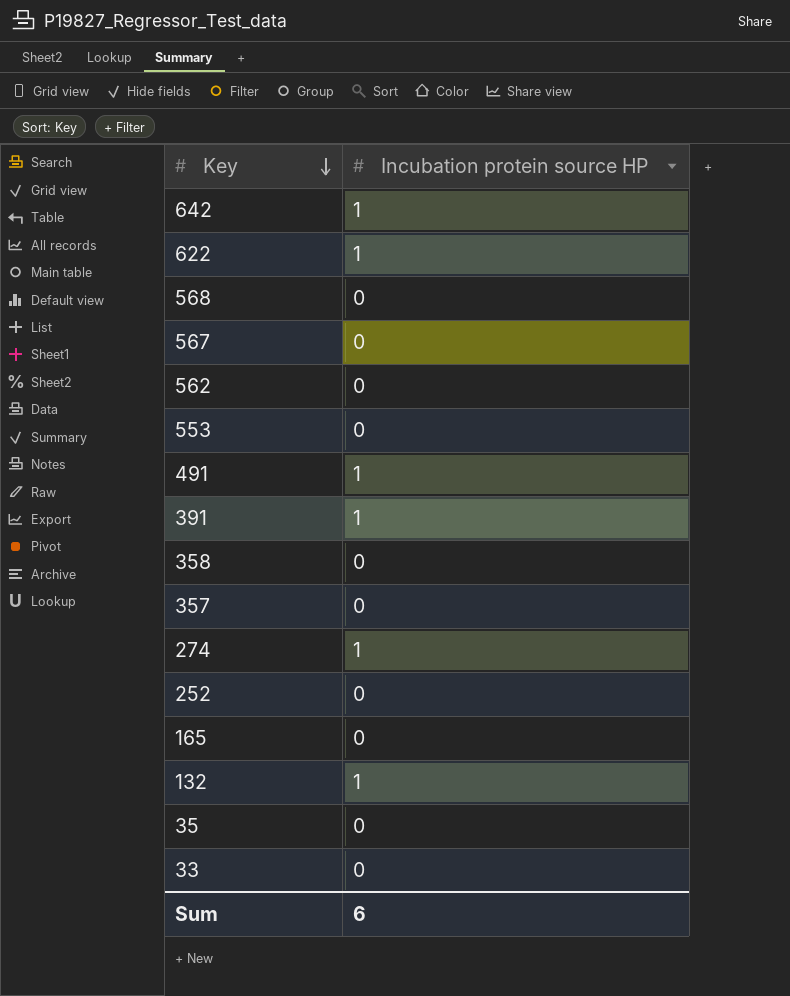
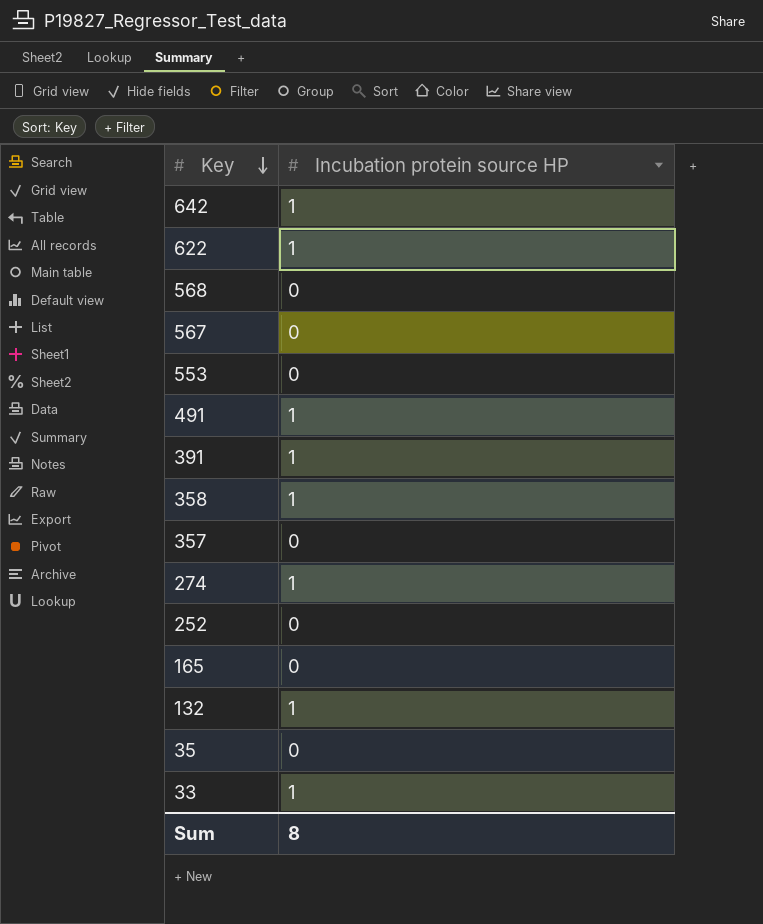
row 562: 0 -> none
358 | Incubation protein source HP: 0 -> 1
33 | Incubation protein source HP: 0 -> 1
Sum | Incubation protein source HP: 6 -> 8

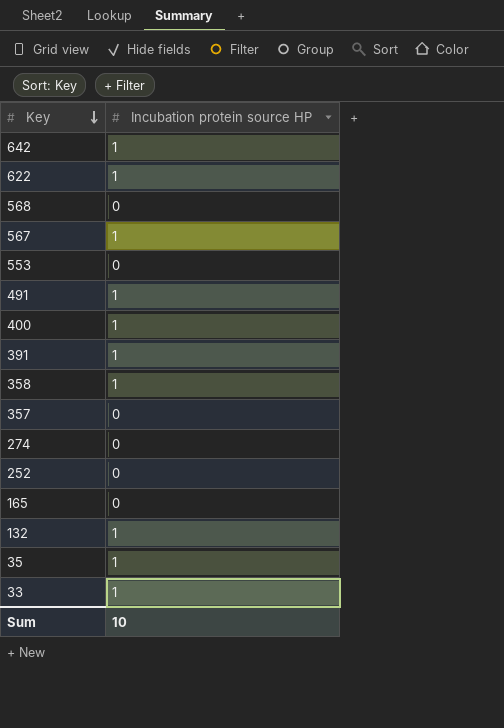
567 | Incubation protein source HP: 0 -> 1
row 400: none -> 1
274 | Incubation protein source HP: 1 -> 0
35 | Incubation protein source HP: 0 -> 1
Sum | Incubation protein source HP: 8 -> 10

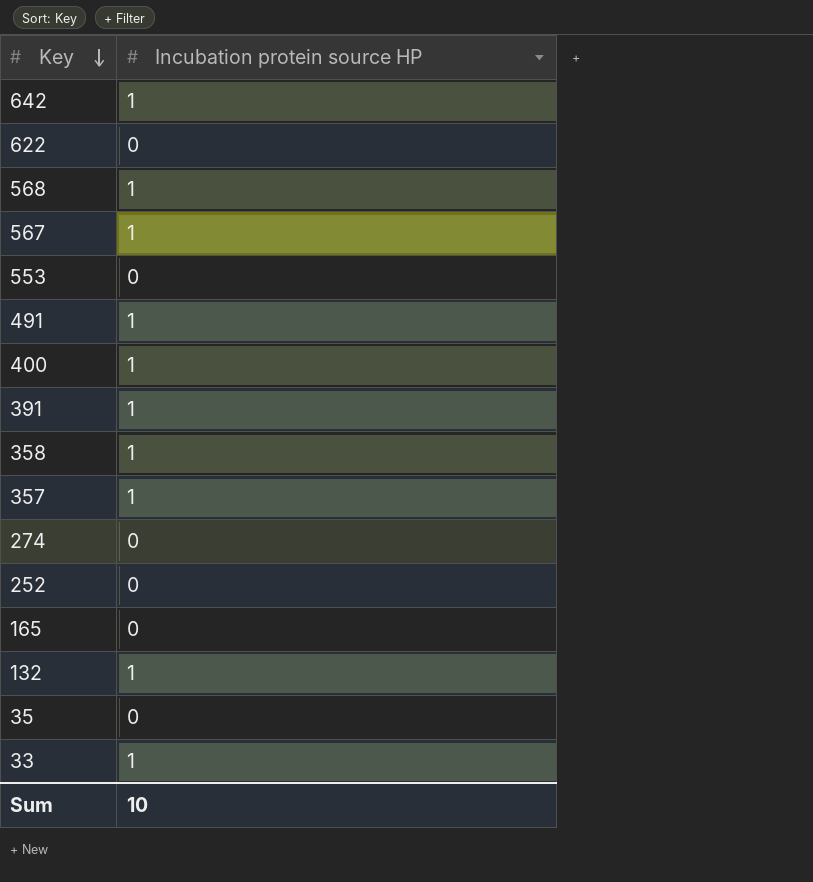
622 | Incubation protein source HP: 1 -> 0
568 | Incubation protein source HP: 0 -> 1
357 | Incubation protein source HP: 0 -> 1
35 | Incubation protein source HP: 1 -> 0

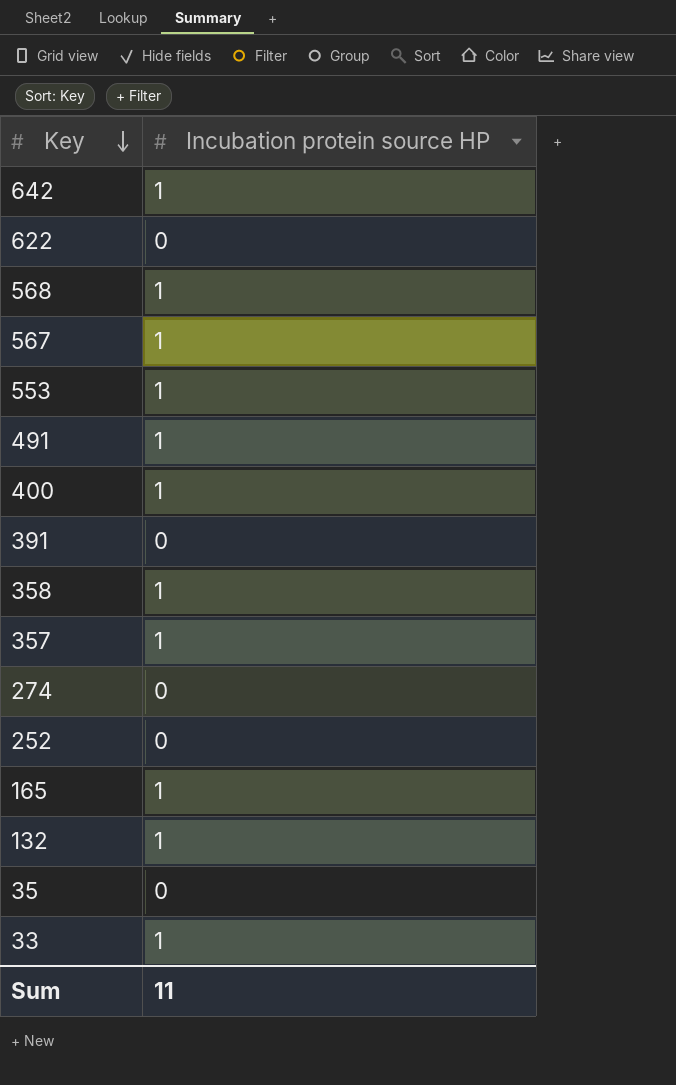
553 | Incubation protein source HP: 0 -> 1
391 | Incubation protein source HP: 1 -> 0
165 | Incubation protein source HP: 0 -> 1
Sum | Incubation protein source HP: 10 -> 11

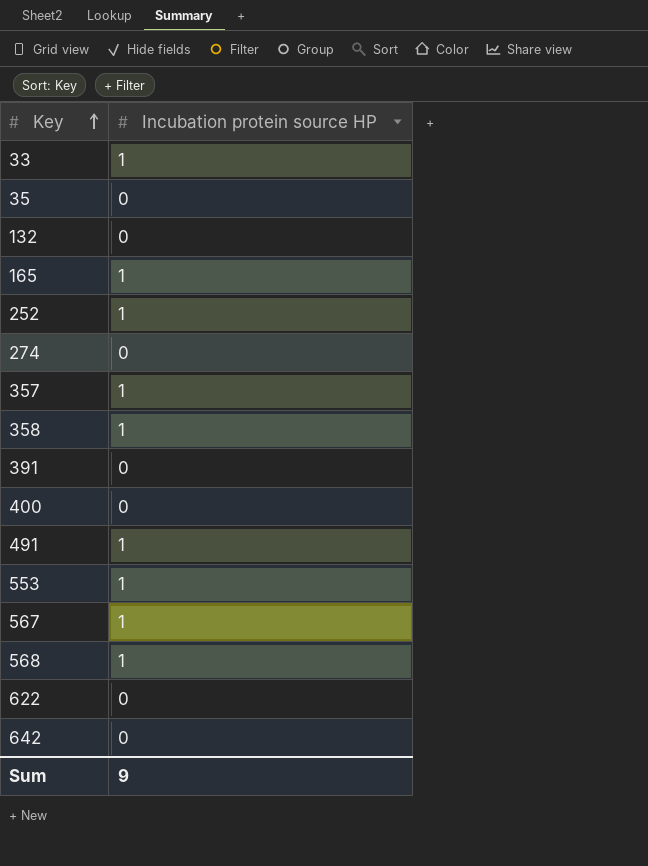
row order: Key descending -> Key ascending
132 | Incubation protein source HP: 1 -> 0
252 | Incubation protein source HP: 0 -> 1
400 | Incubation protein source HP: 1 -> 0
642 | Incubation protein source HP: 1 -> 0
Sum | Incubation protein source HP: 11 -> 9

